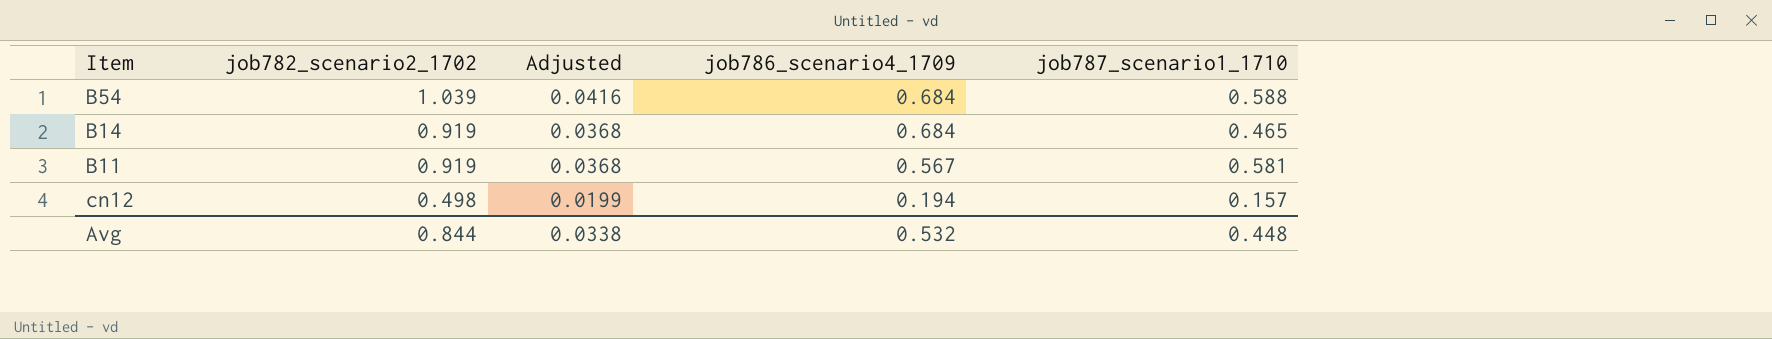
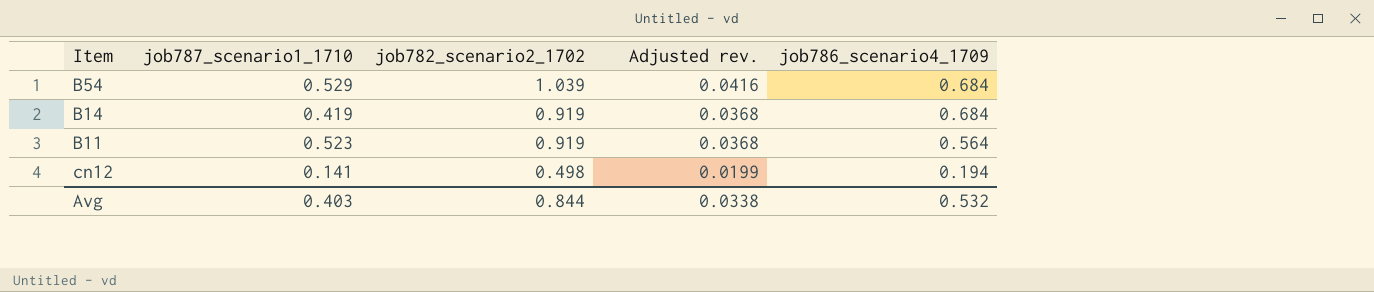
column job787_scenario1_1710 | position: 5 -> 2
column name: Adjusted -> Adjusted rev.
B54 | job787_scenario1_1710: 0.588 -> 0.529
B14 | job787_scenario1_1710: 0.465 -> 0.419
B11 | job787_scenario1_1710: 0.581 -> 0.523
B11 | job786_scenario4_1709: 0.567 -> 0.564
cn12 | job787_scenario1_1710: 0.157 -> 0.141
Avg | job787_scenario1_1710: 0.448 -> 0.403

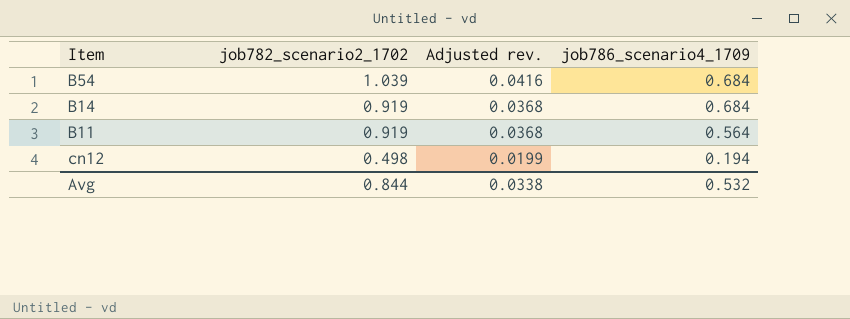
column job787_scenario1_1710 | position: 2 -> none

